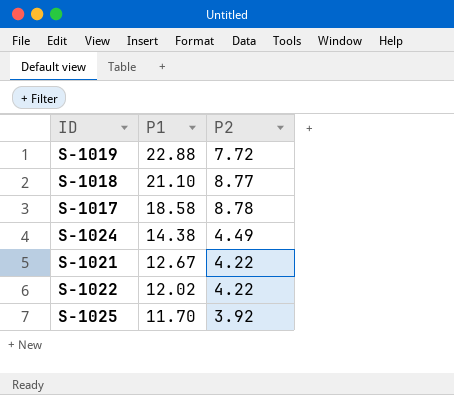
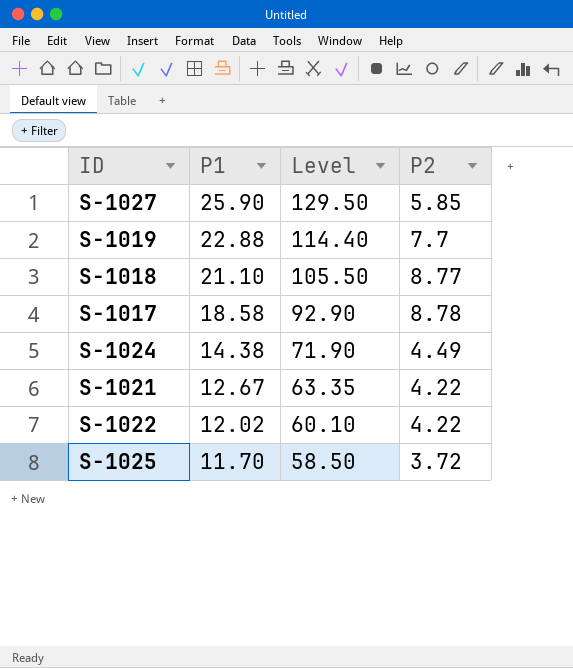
column Level | formula: none -> [P1] * 5
row S-1027: none -> 25.90 | 129.50 | 5.85
S-1019 | P2: 7.72 -> 7.7
S-1025 | P2: 3.92 -> 3.72

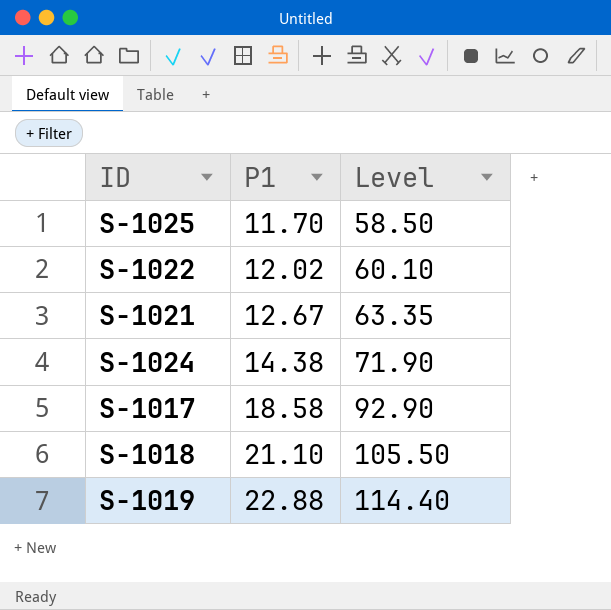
row order: P1 descending -> P1 ascending
column P2 | position: 4 -> none
row S-1027: 25.90 | 129.50 | 5.85 -> none

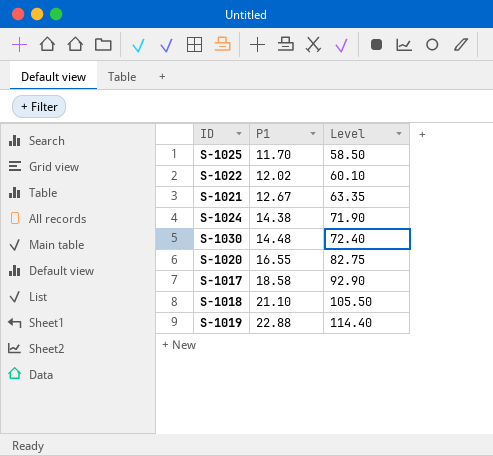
row S-1030: none -> 14.48 | 72.40
row S-1020: none -> 16.55 | 82.75

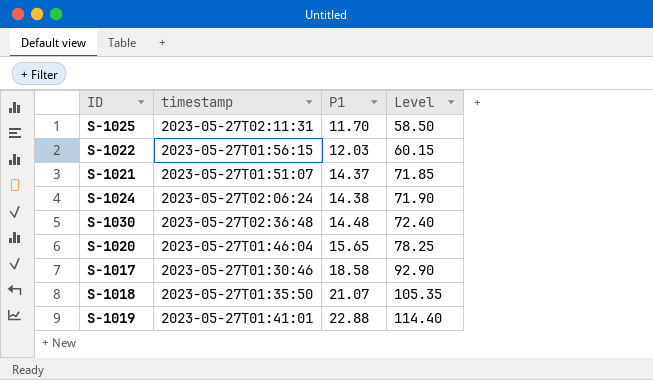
column timestamp | position: none -> 2
S-1022 | P1: 12.02 -> 12.03
S-1022 | Level: 60.10 -> 60.15
S-1021 | P1: 12.67 -> 14.37
S-1021 | Level: 63.35 -> 71.85
S-1020 | P1: 16.55 -> 15.65
S-1020 | Level: 82.75 -> 78.25
S-1018 | P1: 21.10 -> 21.07
S-1018 | Level: 105.50 -> 105.35

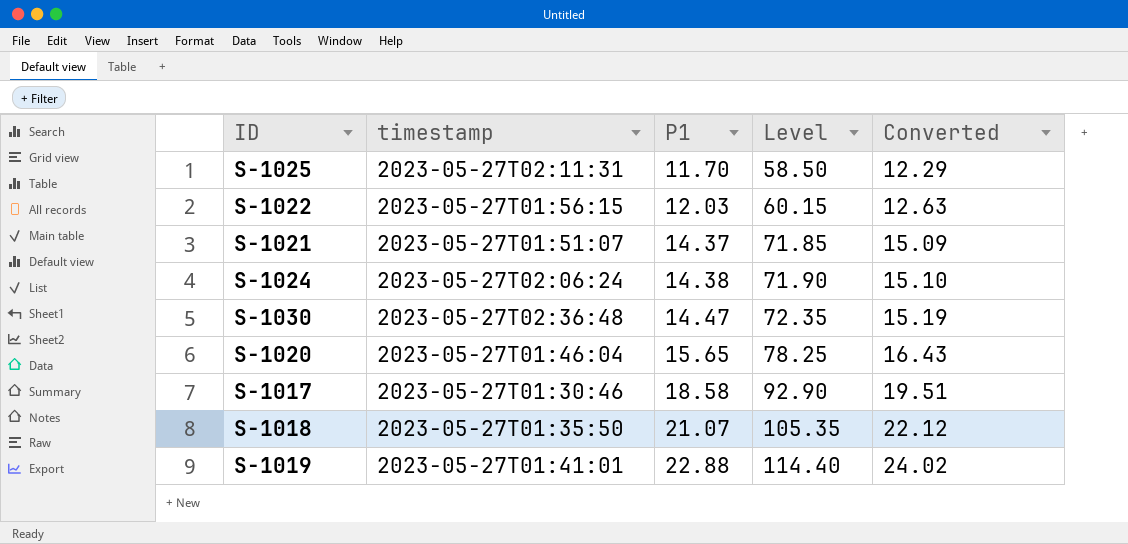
column Converted | formula: none -> [P1] * 1.05
S-1030 | P1: 14.48 -> 14.47
S-1030 | Level: 72.40 -> 72.35

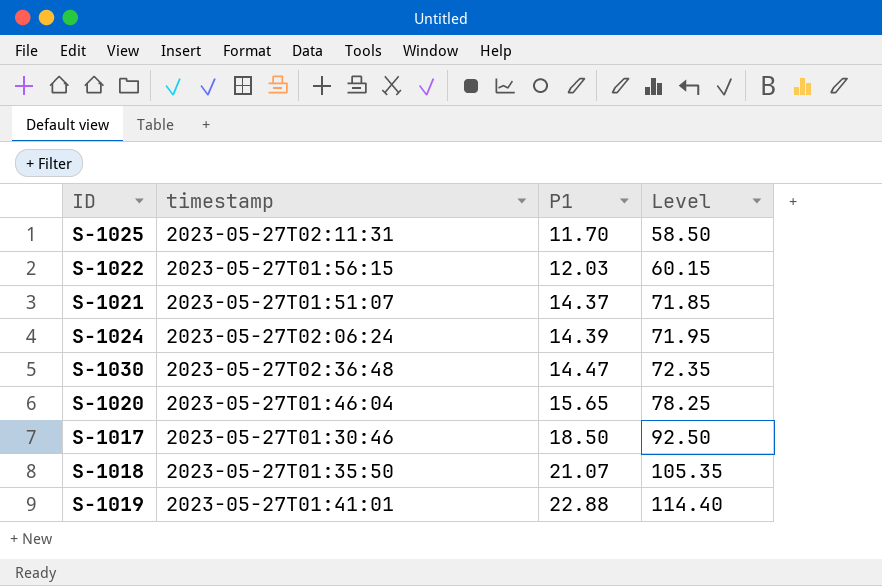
column Converted | formula: [P1] * 1.05 -> none
S-1024 | P1: 14.38 -> 14.39
S-1024 | Level: 71.90 -> 71.95
S-1017 | P1: 18.58 -> 18.50
S-1017 | Level: 92.90 -> 92.50

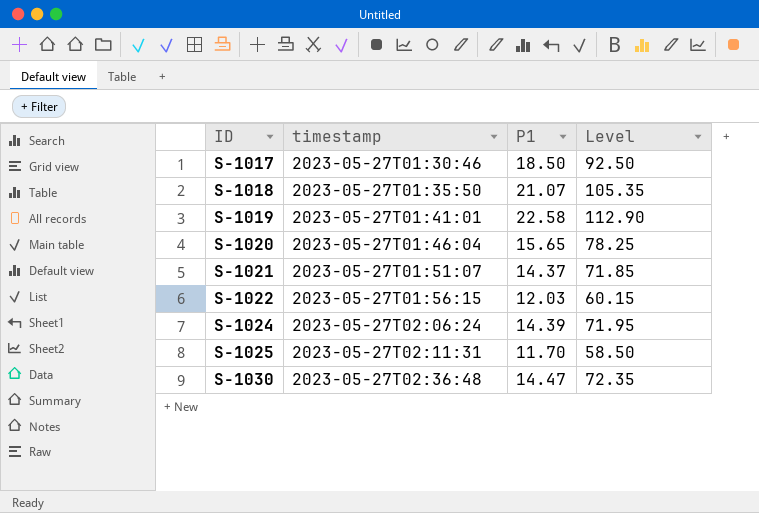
row order: P1 ascending -> ID ascending
S-1019 | P1: 22.88 -> 22.58
S-1019 | Level: 114.40 -> 112.90

